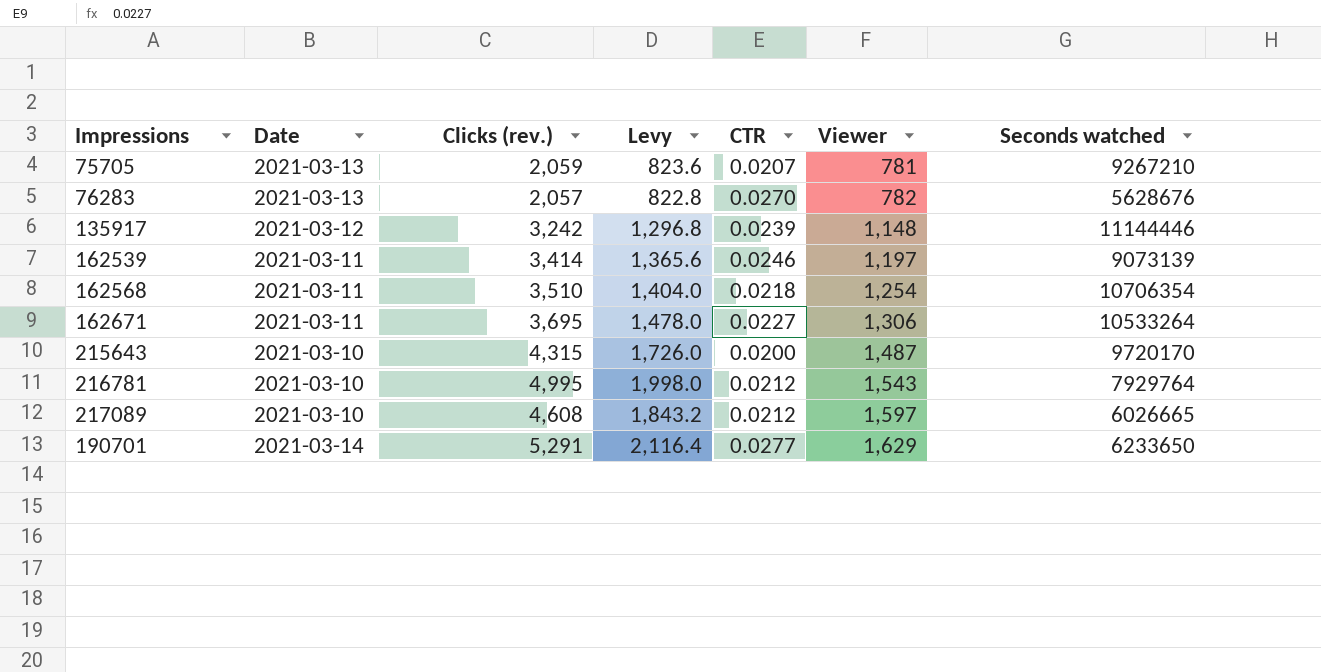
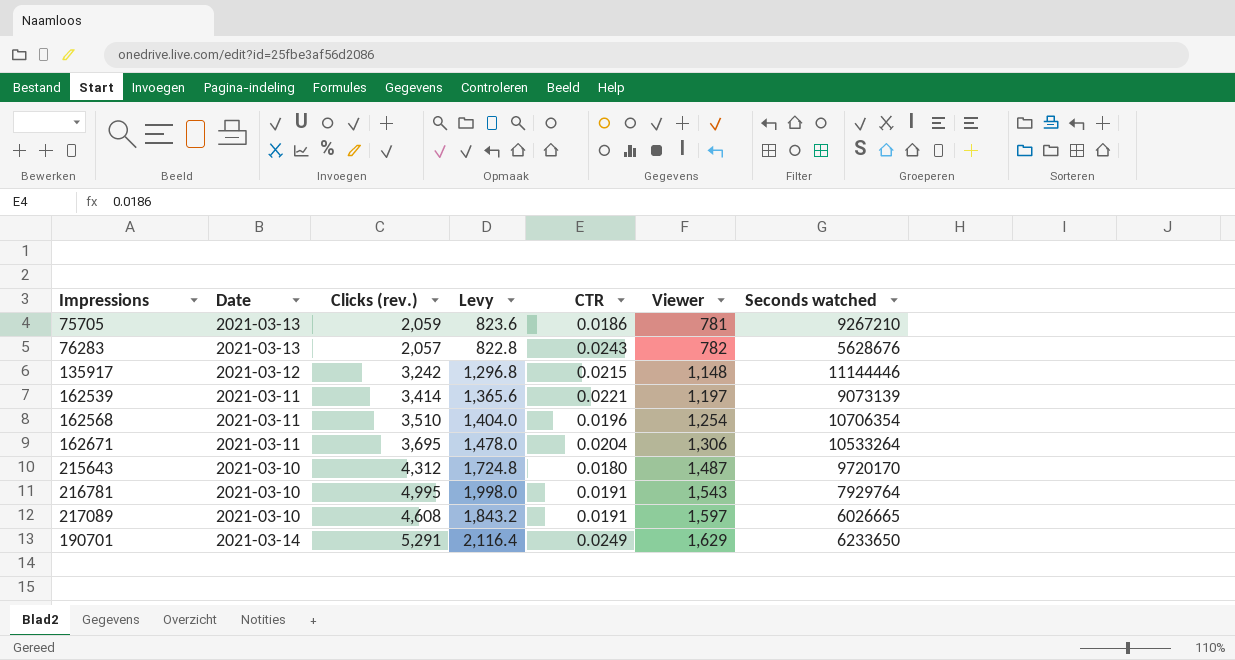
75705 | CTR: 0.0207 -> 0.0186
76283 | CTR: 0.0270 -> 0.0243
135917 | CTR: 0.0239 -> 0.0215
162539 | CTR: 0.0246 -> 0.0221
162568 | CTR: 0.0218 -> 0.0196
162671 | CTR: 0.0227 -> 0.0204
215643 | Clicks (rev.): 4,315 -> 4,312
215643 | Levy: 1,726.0 -> 1,724.8
215643 | CTR: 0.0200 -> 0.0180
216781 | CTR: 0.0212 -> 0.0191
217089 | CTR: 0.0212 -> 0.0191
190701 | CTR: 0.0277 -> 0.0249

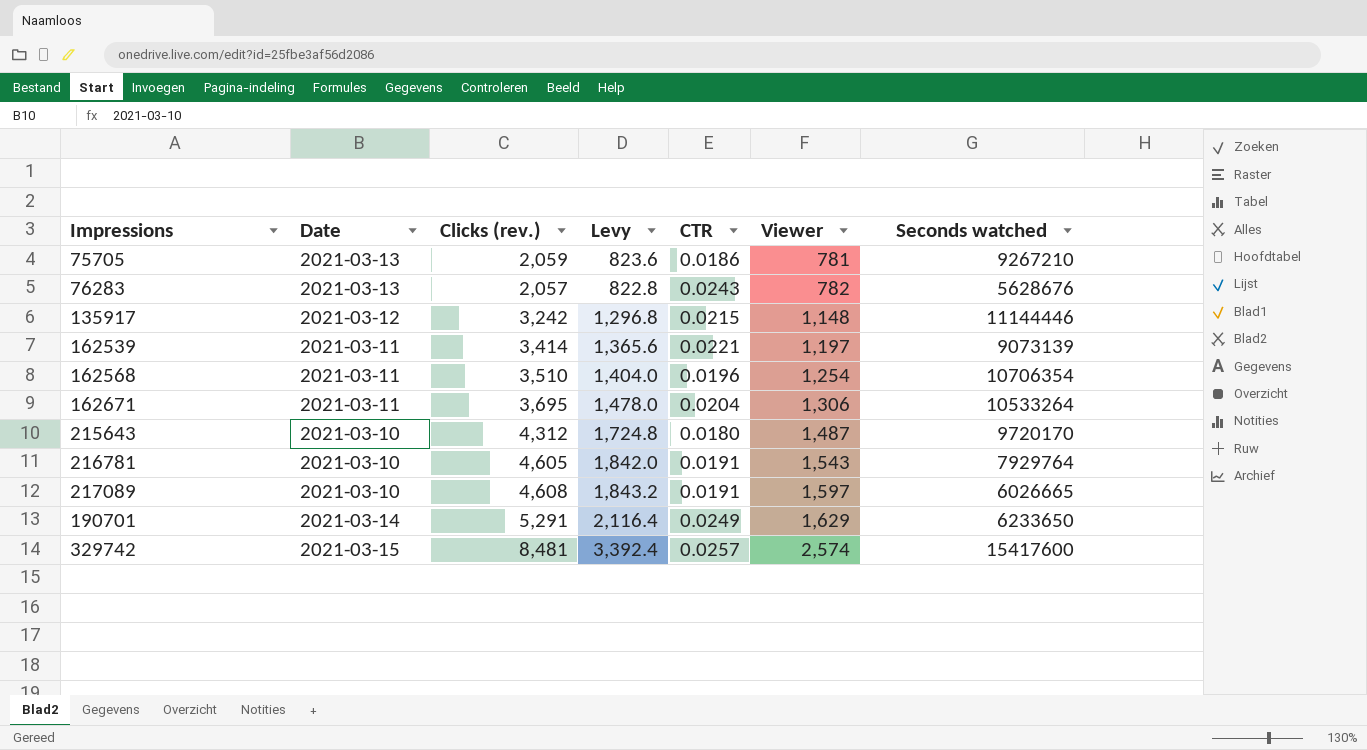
216781 | Clicks (rev.): 4,995 -> 4,605
216781 | Levy: 1,998.0 -> 1,842.0
row 329742: none -> 2021-03-15 | 8,481 | 3,392.4 | 0.0257 | 2,574 | 15417600

